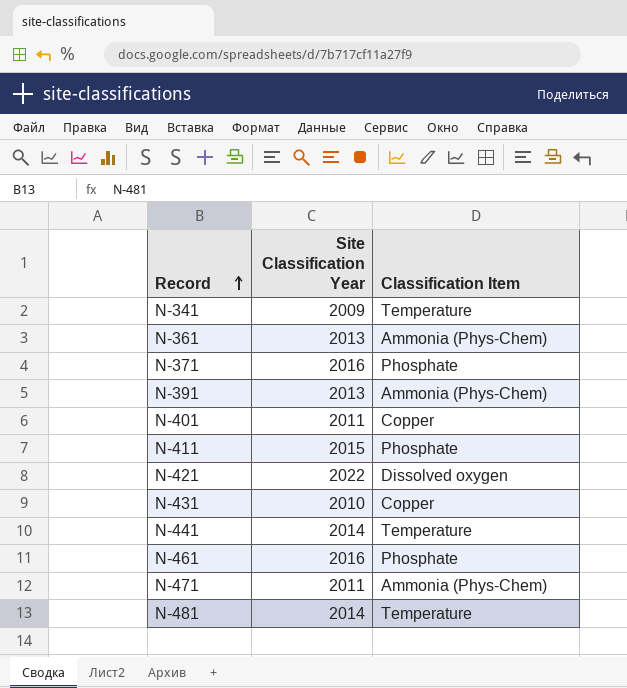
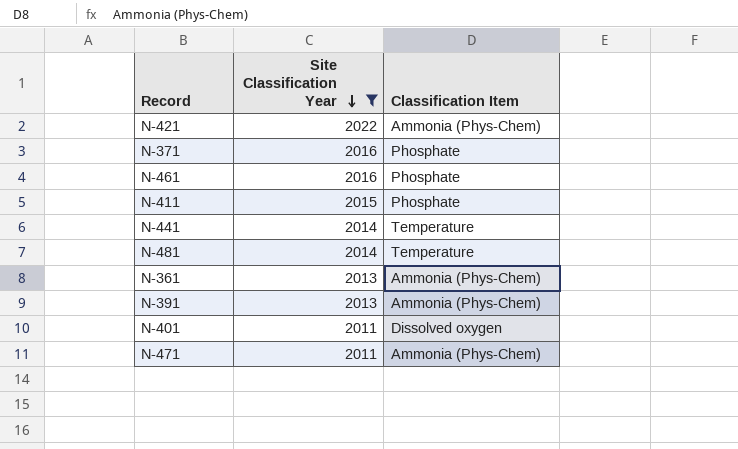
filter: none -> Site Classification Year >= 2011
row order: Record ascending -> Site Classification Year descending
N-421 | Classification Item: Dissolved oxygen -> Ammonia (Phys-Chem)
N-401 | Classification Item: Copper -> Dissolved oxygen

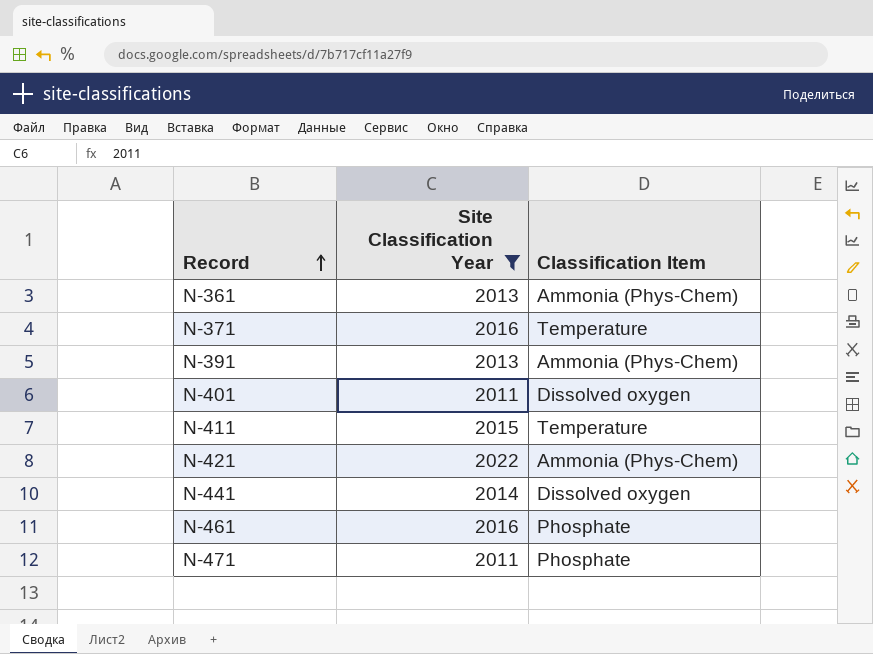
row order: Site Classification Year descending -> Record ascending
row N-481: 2014 | Temperature -> none
N-371 | Classification Item: Phosphate -> Temperature
N-411 | Classification Item: Phosphate -> Temperature
N-441 | Classification Item: Temperature -> Dissolved oxygen
N-471 | Classification Item: Ammonia (Phys-Chem) -> Phosphate

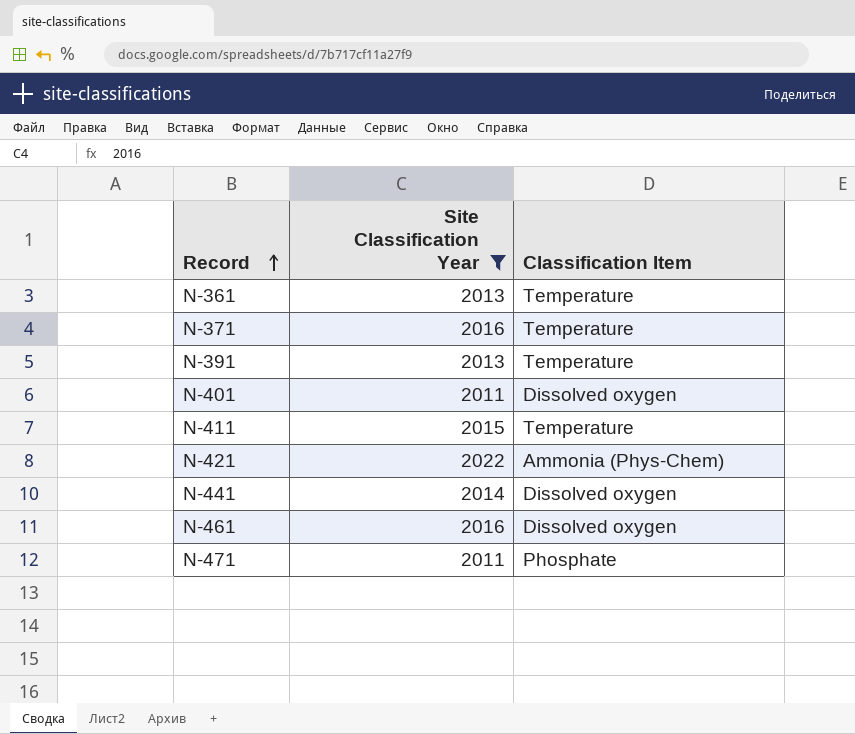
N-361 | Classification Item: Ammonia (Phys-Chem) -> Temperature
N-391 | Classification Item: Ammonia (Phys-Chem) -> Temperature
N-461 | Classification Item: Phosphate -> Dissolved oxygen

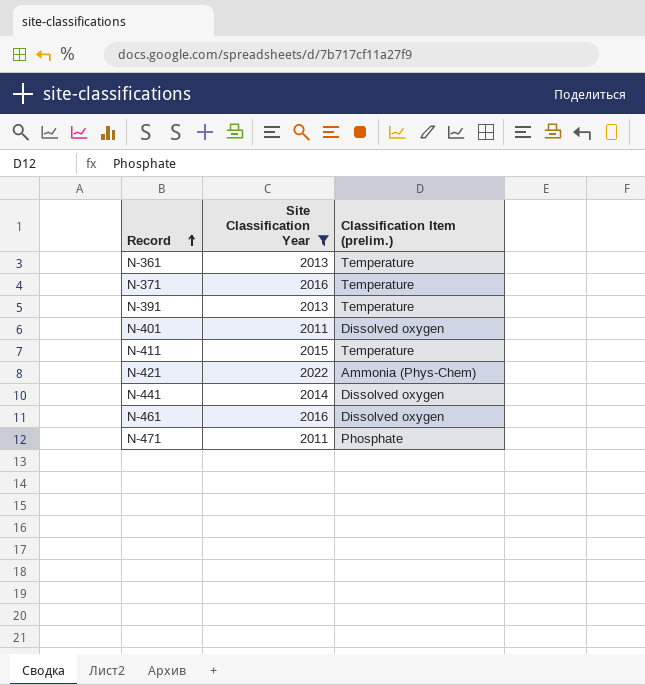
column name: Classification Item -> Classification Item (prelim.)

